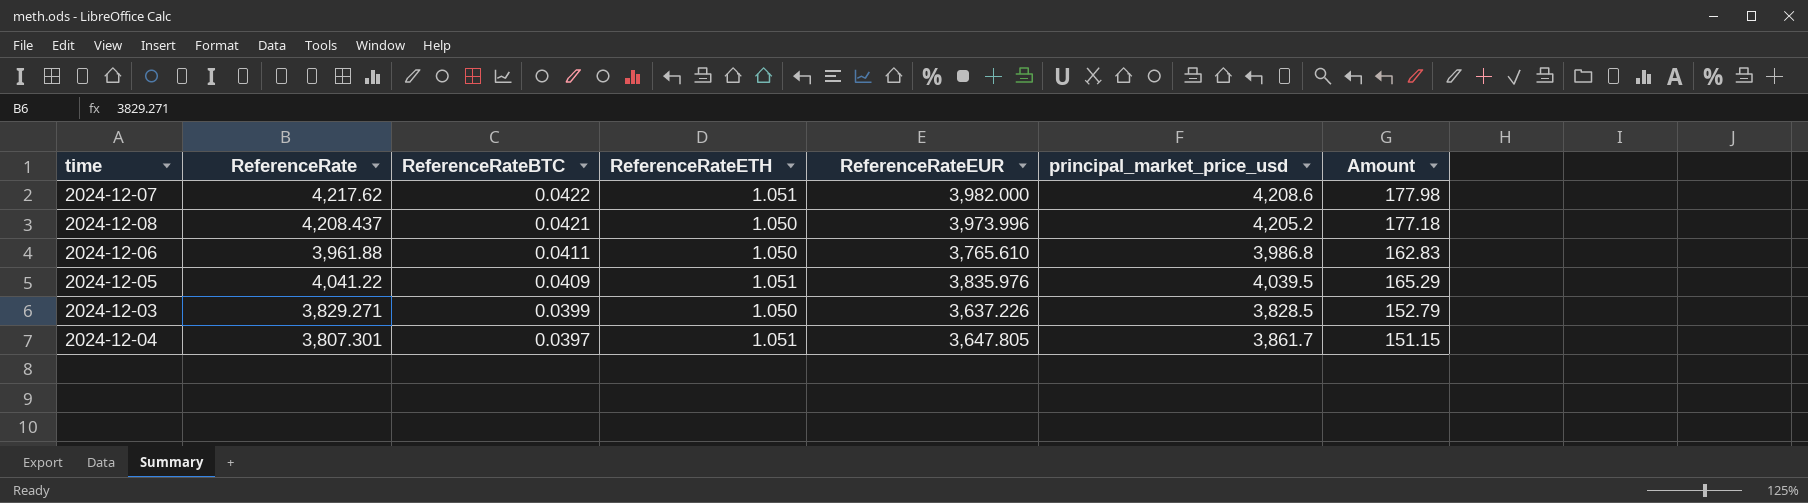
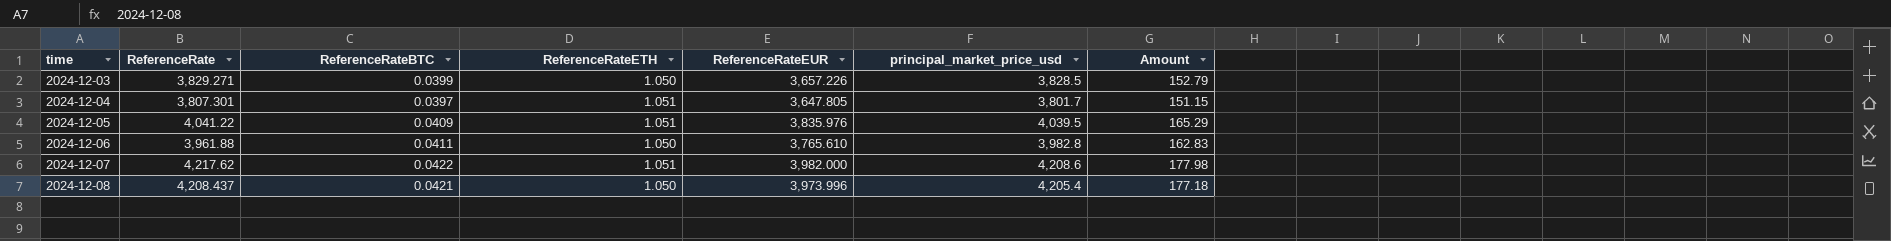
row order: ReferenceRateBTC descending -> time ascending
2024-12-03 | ReferenceRateEUR: 3,637.226 -> 3,657.226
2024-12-04 | principal_market_price_usd: 3,861.7 -> 3,801.7
2024-12-06 | principal_market_price_usd: 3,986.8 -> 3,982.8
2024-12-08 | principal_market_price_usd: 4,205.2 -> 4,205.4

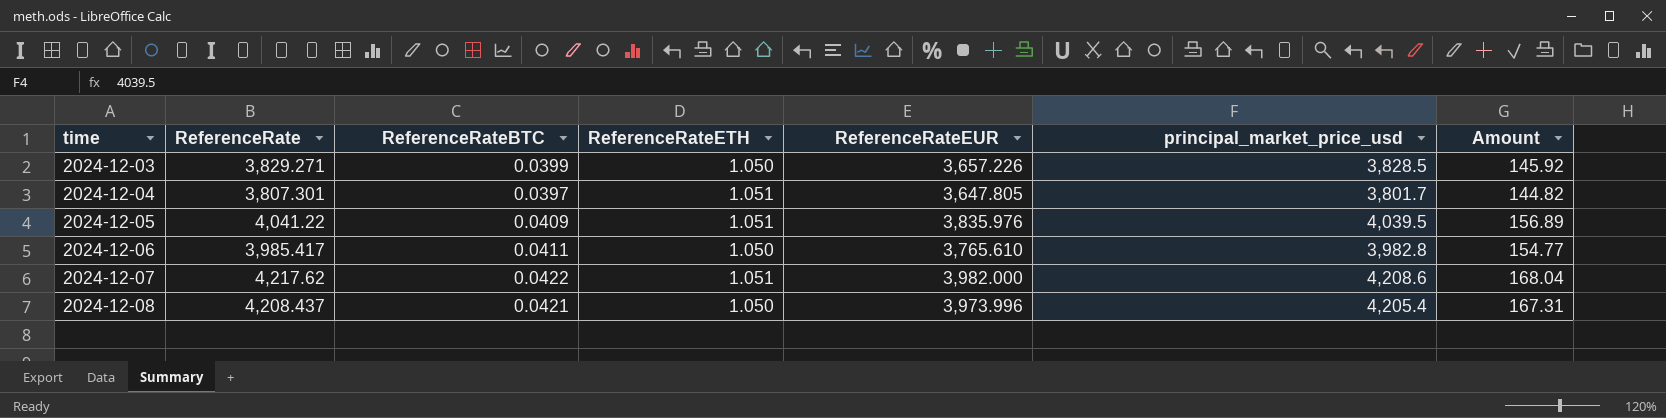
column Amount | formula: [ReferenceRate] * [ReferenceRateBTC] -> [ReferenceRateBTC] * [ReferenceRateEUR]
2024-12-06 | ReferenceRate: 3,961.88 -> 3,985.417

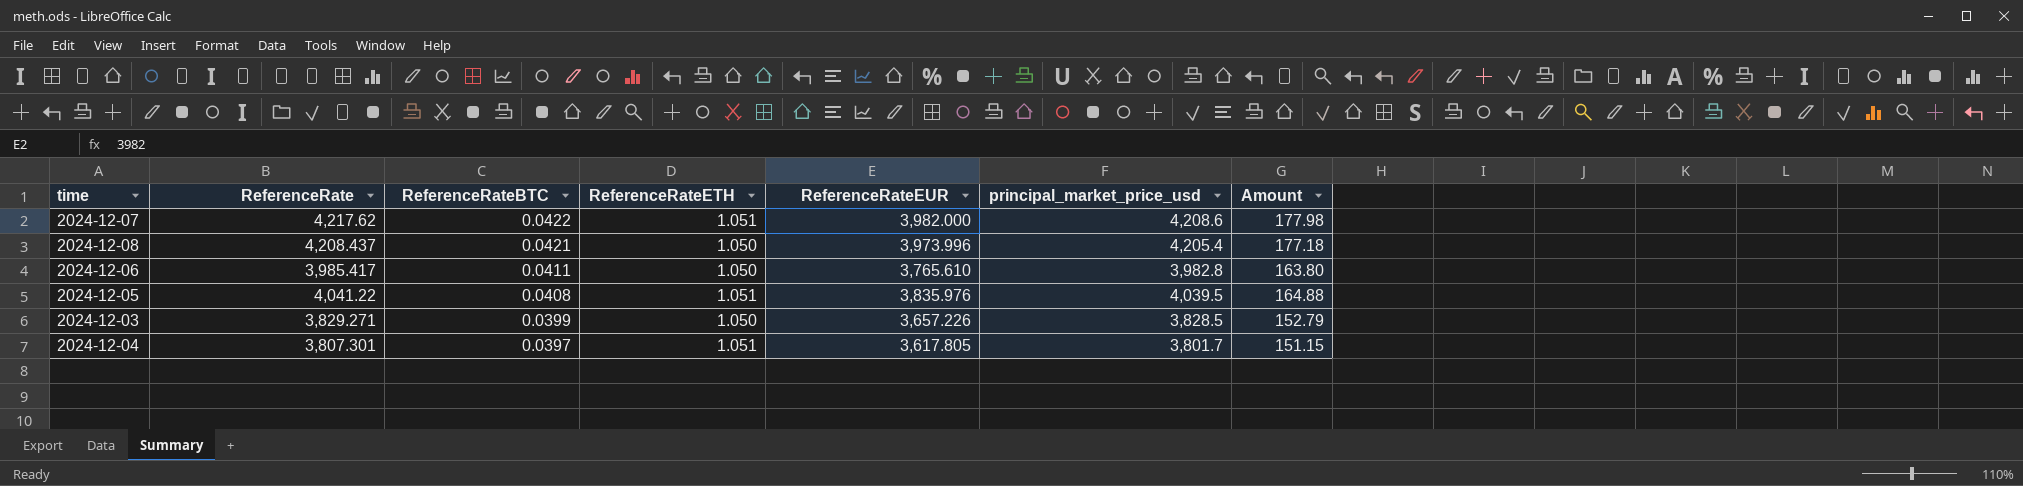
row order: time ascending -> ReferenceRateBTC descending
column Amount | formula: [ReferenceRateBTC] * [ReferenceRateEUR] -> [ReferenceRate] * [ReferenceRateBTC]
2024-12-05 | ReferenceRateBTC: 0.0409 -> 0.0408
2024-12-04 | ReferenceRateEUR: 3,647.805 -> 3,617.805

